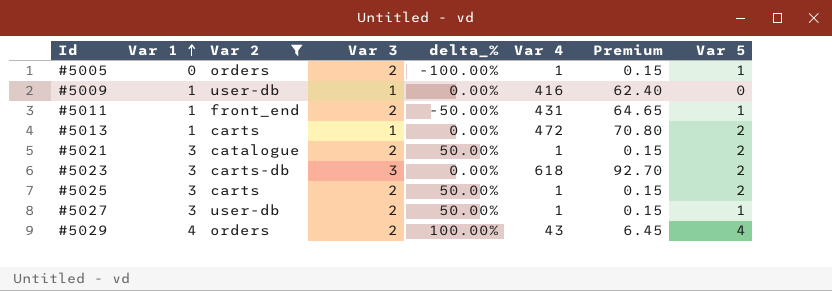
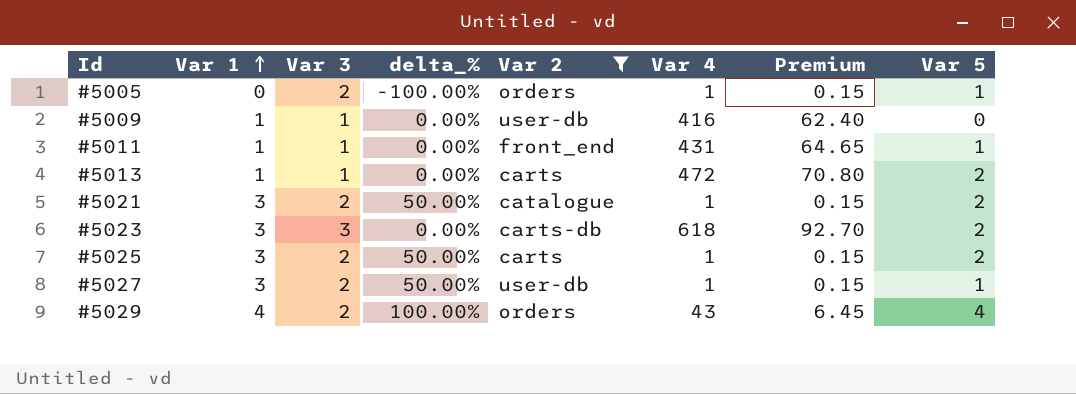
column Var 2 | position: 3 -> 5
#5011 | Var 3: 2 -> 1
#5011 | delta_%: -50.00% -> 0.00%

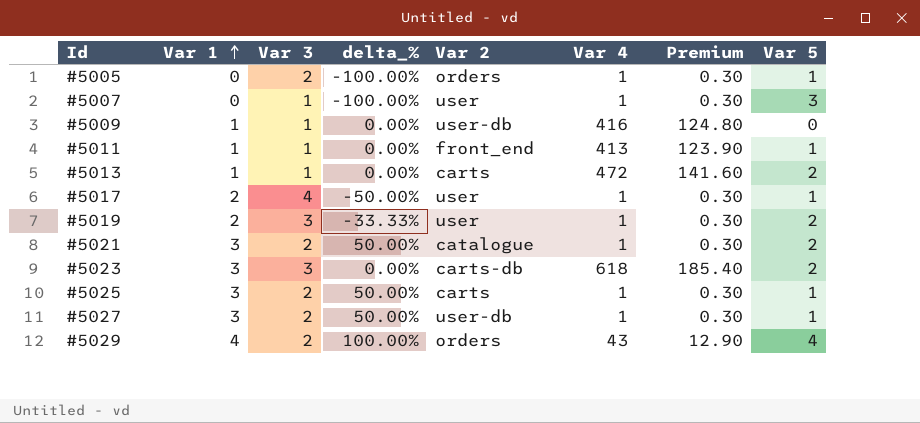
filter: Var 2 != user -> none
column Premium | formula: [Var 4] * 0.15 -> [Var 4] * 0.3
#5011 | Var 4: 431 -> 413
#5025 | Var 5: 2 -> 1

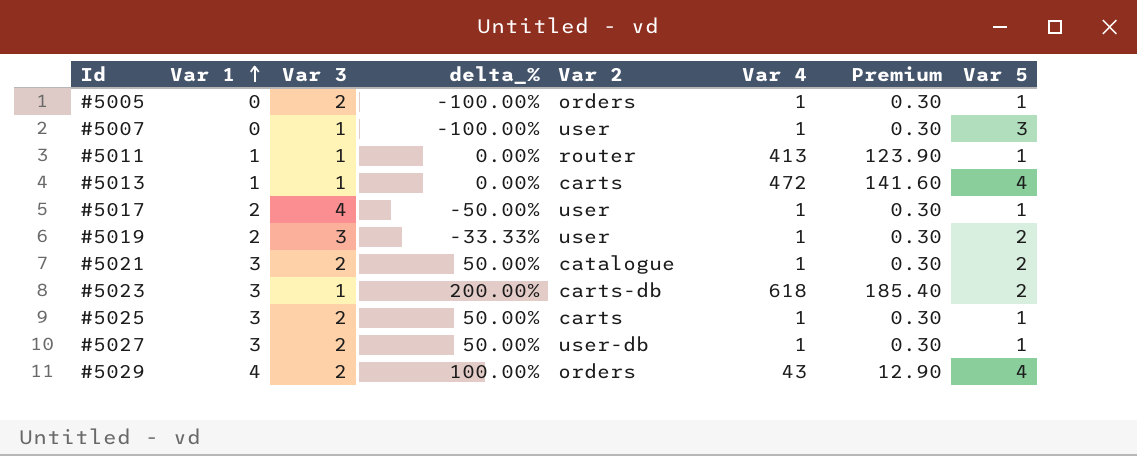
row #5009: 1 | 1 | 0.00% | user-db | 416 | 124.80 | 0 -> none
#5011 | Var 2: front_end -> router
#5013 | Var 5: 2 -> 4
#5023 | Var 3: 3 -> 1
#5023 | delta_%: 0.00% -> 200.00%

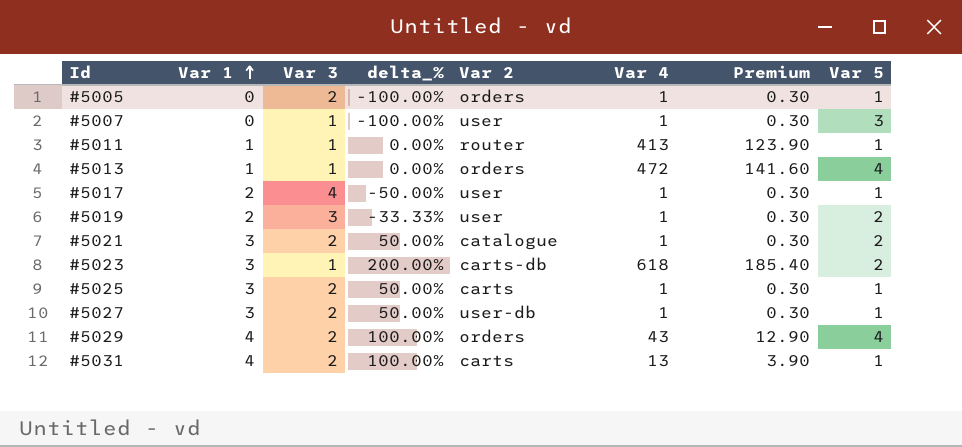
#5013 | Var 2: carts -> orders
row #5031: none -> 4 | 2 | 100.00% | carts | 13 | 3.90 | 1

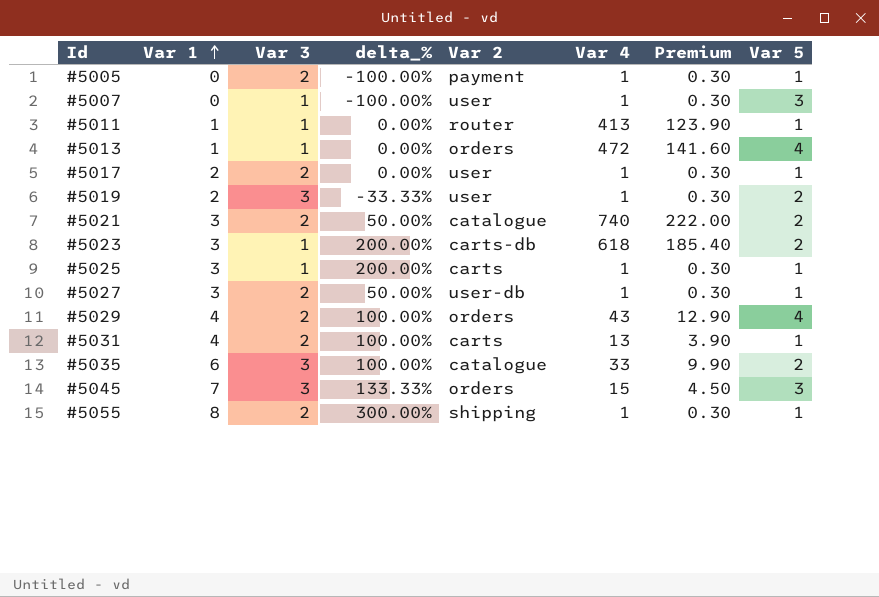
#5005 | Var 2: orders -> payment
#5017 | Var 3: 4 -> 2
#5017 | delta_%: -50.00% -> 0.00%
#5021 | Var 4: 1 -> 740
#5021 | Premium: 0.30 -> 222.00
#5025 | Var 3: 2 -> 1
#5025 | delta_%: 50.00% -> 200.00%
row #5035: none -> 6 | 3 | 100.00% | catalogue | 33 | 9.90 | 2
row #5045: none -> 7 | 3 | 133.33% | orders | 15 | 4.50 | 3
row #5055: none -> 8 | 2 | 300.00% | shipping | 1 | 0.30 | 1

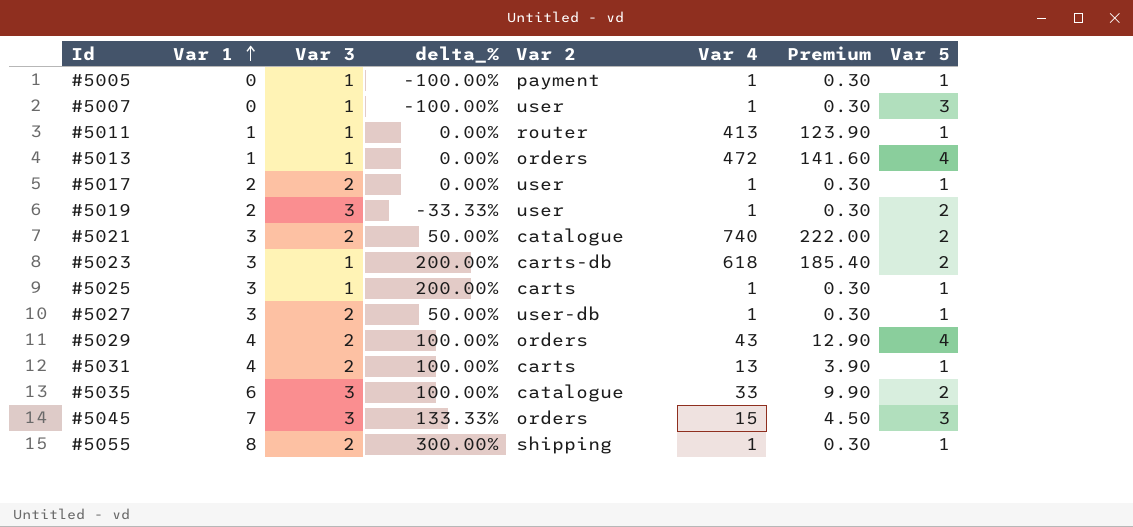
#5005 | Var 3: 2 -> 1

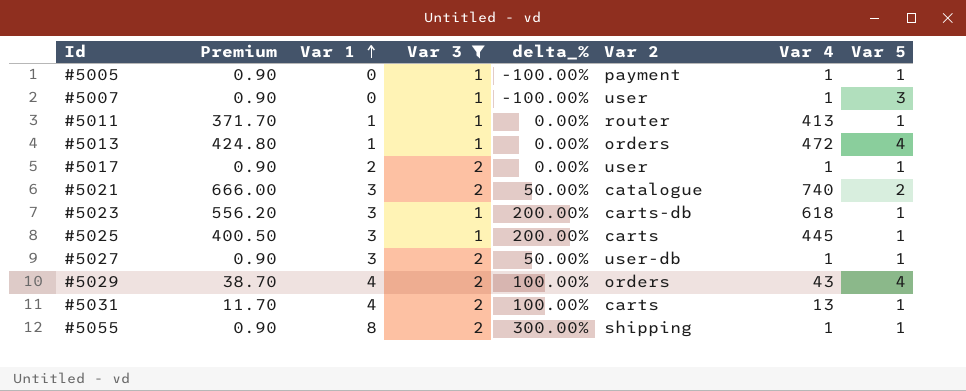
filter: none -> Var 3 != 3
column Premium | formula: [Var 4] * 0.3 -> [Var 4] * 0.9
column Premium | position: 7 -> 2
#5023 | Var 5: 2 -> 1
#5025 | Var 4: 1 -> 445

